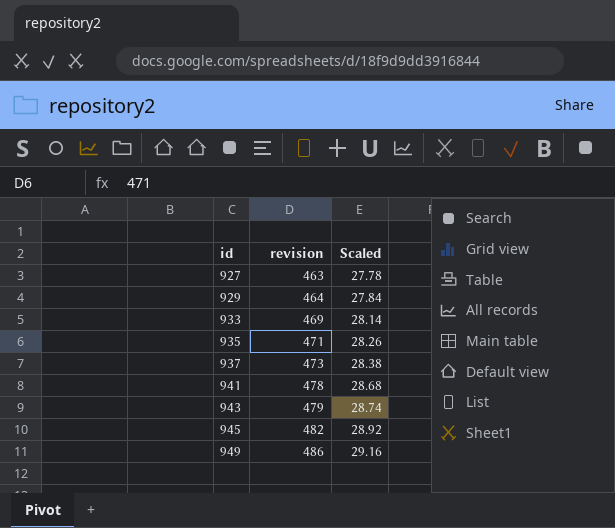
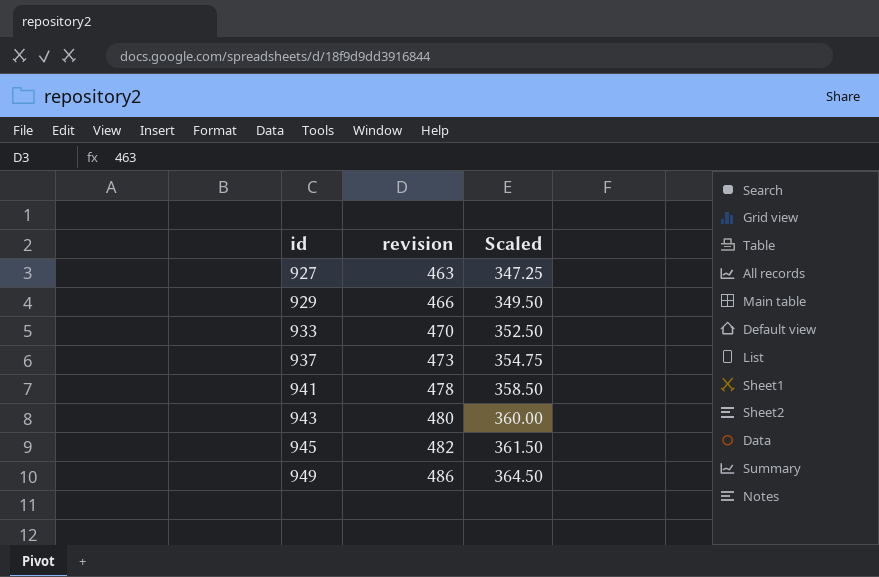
column Scaled | formula: [revision] * 0.06 -> [revision] * 0.75
row 935: 471 | 28.26 -> none
929 | revision: 464 -> 466
933 | revision: 469 -> 470
943 | revision: 479 -> 480

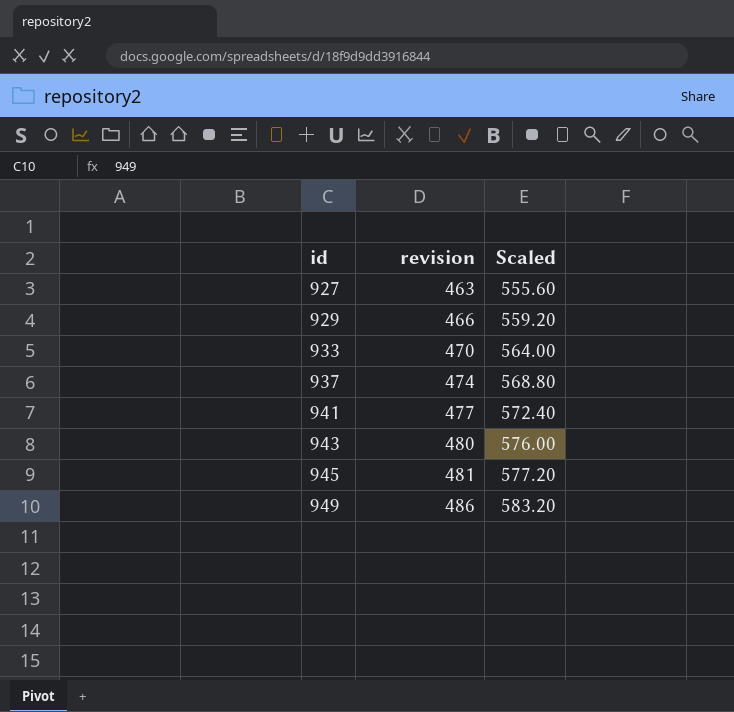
column Scaled | formula: [revision] * 0.75 -> [revision] * 1.2
937 | revision: 473 -> 474
941 | revision: 478 -> 477
945 | revision: 482 -> 481

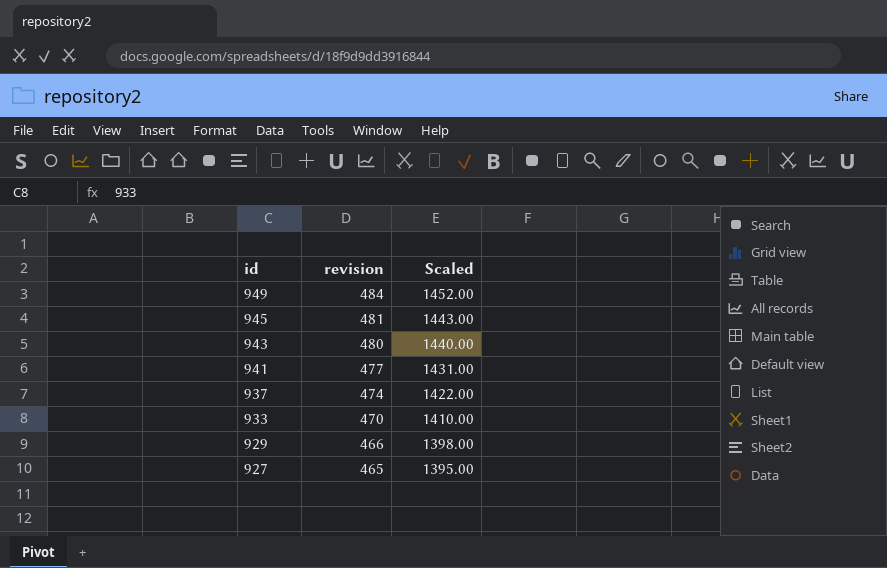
row order: id ascending -> id descending
column Scaled | formula: [revision] * 1.2 -> [revision] * 3
949 | revision: 486 -> 484
927 | revision: 463 -> 465

